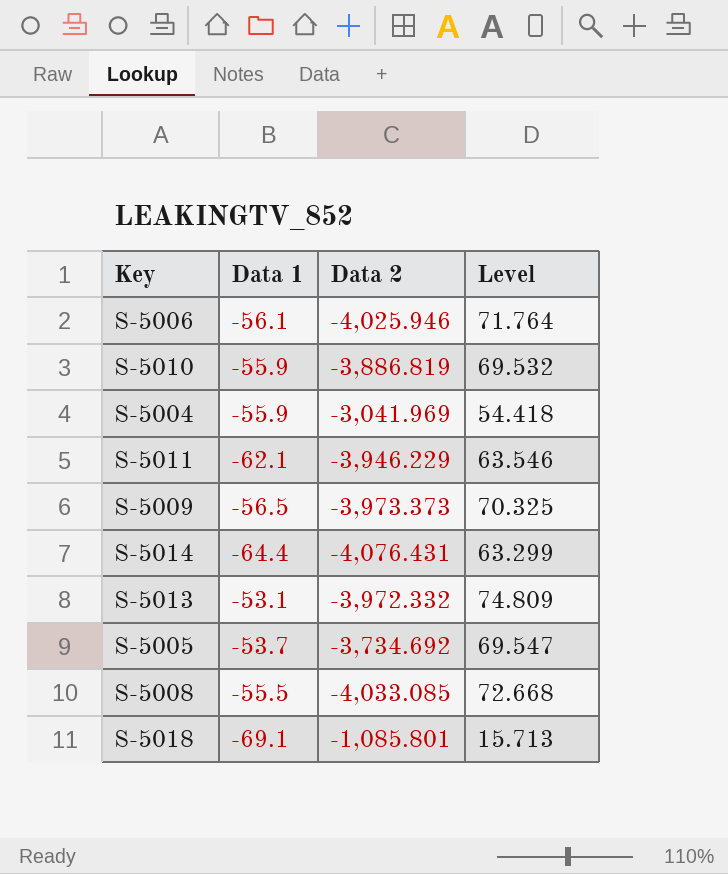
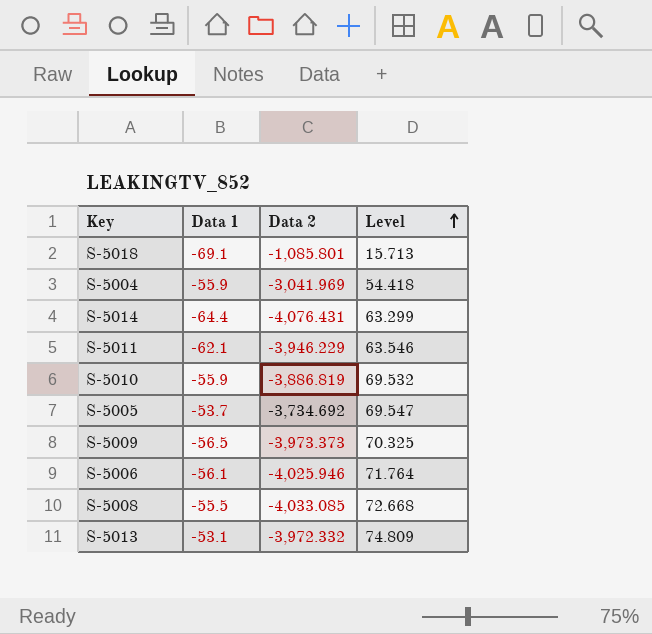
row order: none -> Level ascending

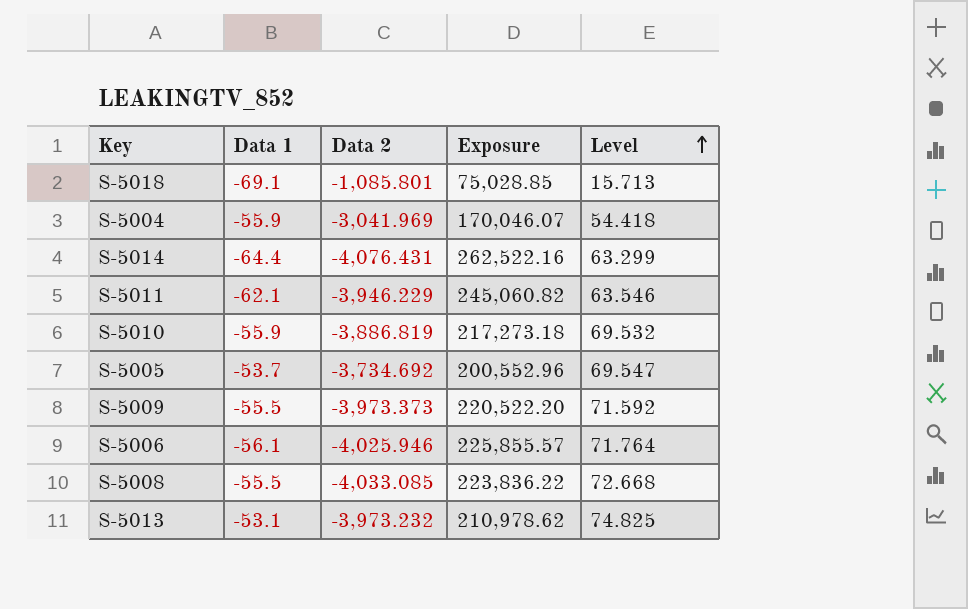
column Exposure | formula: none -> [Data 1] * [Data 2]
S-5009 | Data 1: -56.5 -> -55.5
S-5009 | Level: 70.325 -> 71.592
S-5013 | Data 2: -3,972.332 -> -3,973.232
S-5013 | Level: 74.809 -> 74.825

